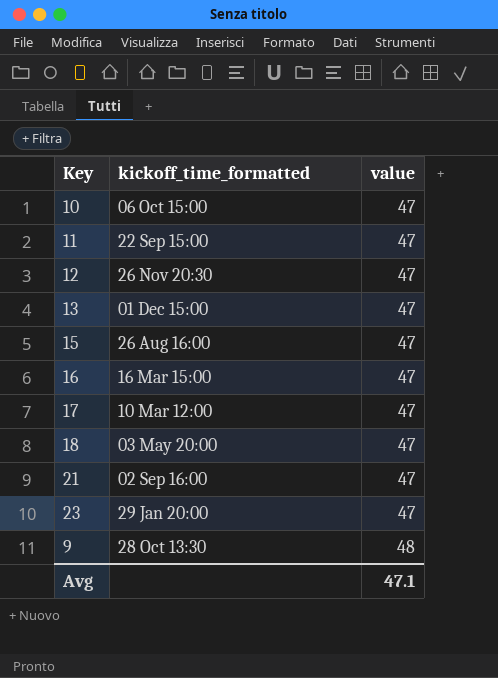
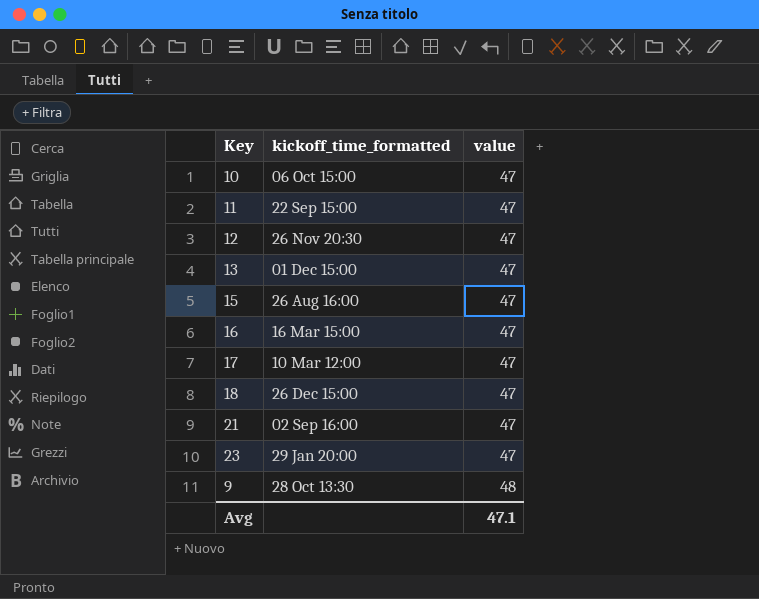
18 | kickoff_time_formatted: 03 May 20:00 -> 26 Dec 15:00

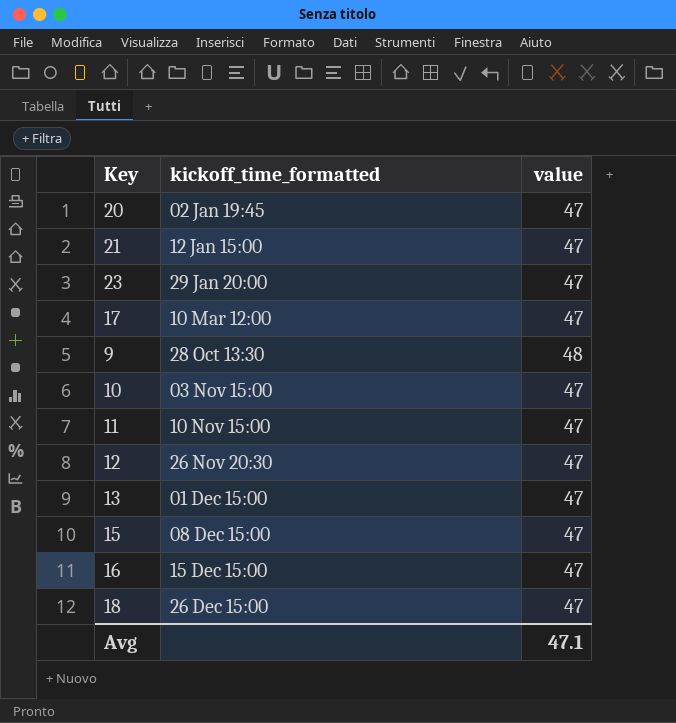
row order: value ascending -> kickoff_time_formatted ascending
row 20: none -> 02 Jan 19:45 | 47
21 | kickoff_time_formatted: 02 Sep 16:00 -> 12 Jan 15:00
10 | kickoff_time_formatted: 06 Oct 15:00 -> 03 Nov 15:00
11 | kickoff_time_formatted: 22 Sep 15:00 -> 10 Nov 15:00
15 | kickoff_time_formatted: 26 Aug 16:00 -> 08 Dec 15:00
16 | kickoff_time_formatted: 16 Mar 15:00 -> 15 Dec 15:00

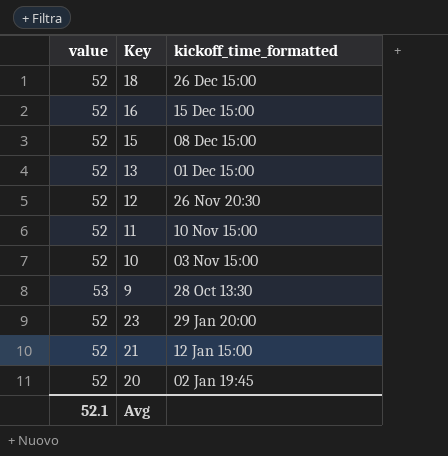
row order: kickoff_time_formatted ascending -> kickoff_time_formatted descending
column value | position: 3 -> 1
row 17: 10 Mar 12:00 | 47 -> none
18 | value: 47 -> 52
16 | value: 47 -> 52
15 | value: 47 -> 52
13 | value: 47 -> 52
12 | value: 47 -> 52
11 | value: 47 -> 52
10 | value: 47 -> 52
9 | value: 48 -> 53
23 | value: 47 -> 52
21 | value: 47 -> 52
20 | value: 47 -> 52
Avg | value: 47.1 -> 52.1

